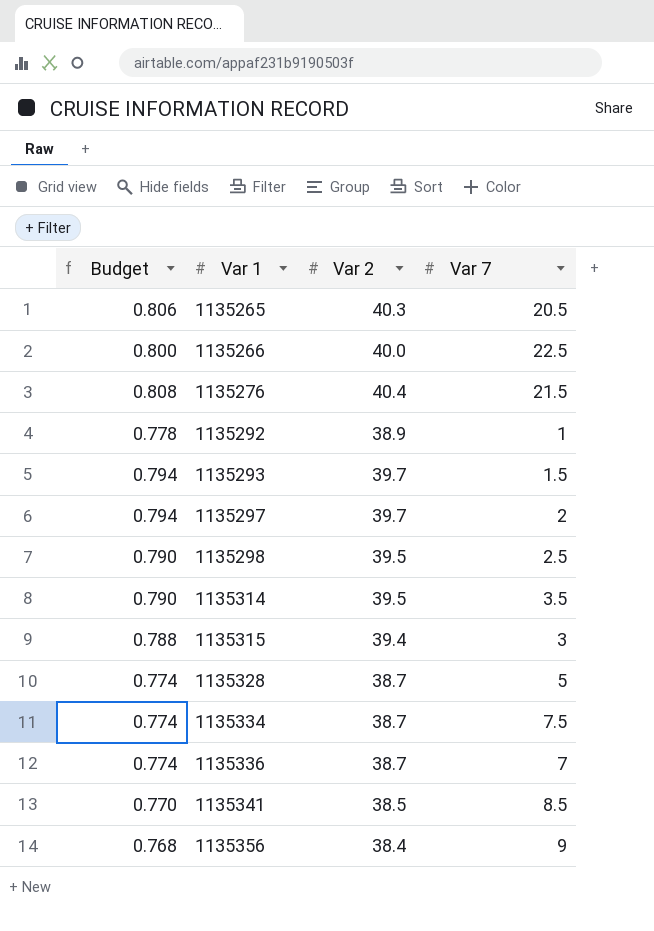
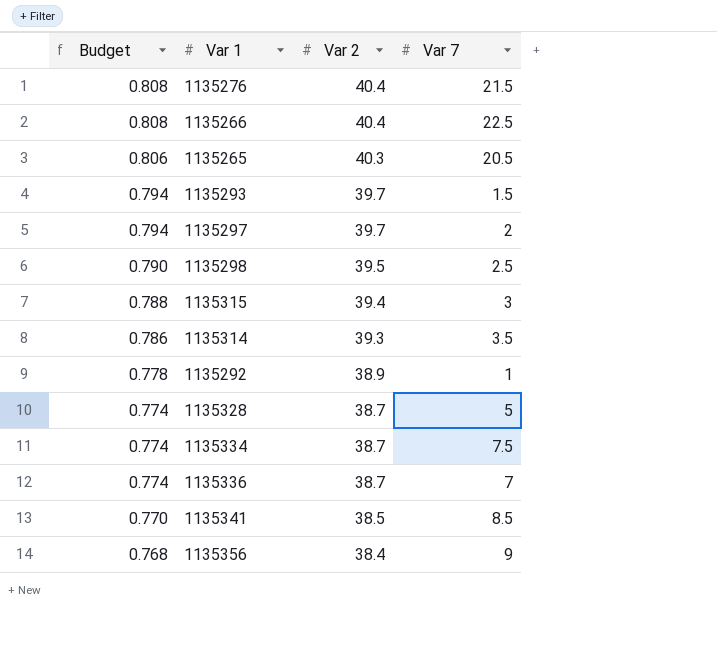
row order: Var 1 ascending -> Budget descending
1135266 | Budget: 0.800 -> 0.808
1135266 | Var 2: 40.0 -> 40.4
1135314 | Budget: 0.790 -> 0.786
1135314 | Var 2: 39.5 -> 39.3

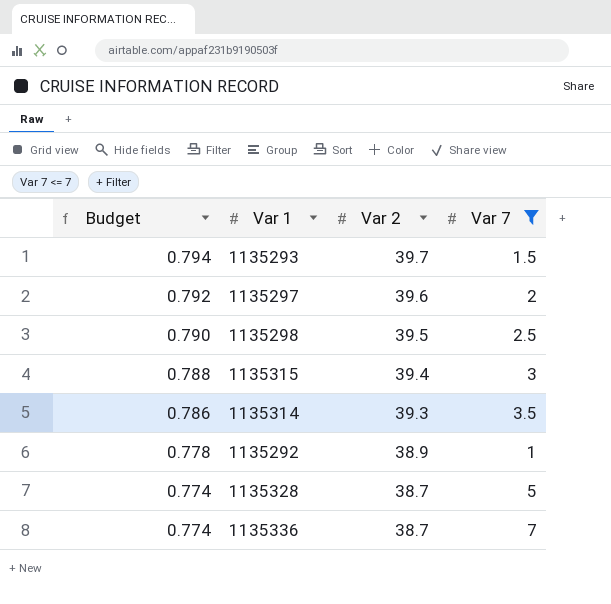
filter: none -> Var 7 <= 7
1135297 | Budget: 0.794 -> 0.792
1135297 | Var 2: 39.7 -> 39.6

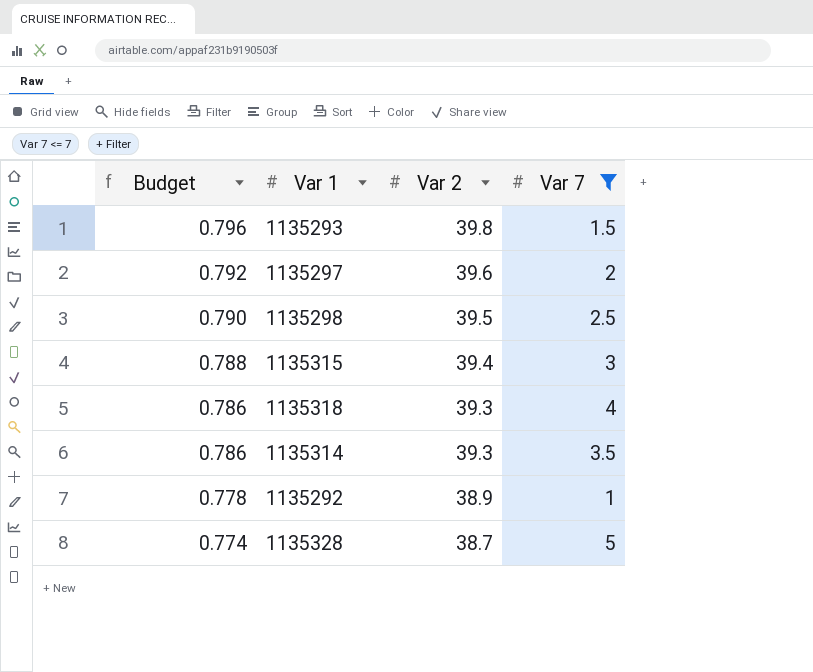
row 1135336: 0.774 | 38.7 | 7 -> none
1135293 | Budget: 0.794 -> 0.796
1135293 | Var 2: 39.7 -> 39.8
row 1135318: none -> 0.786 | 39.3 | 4

